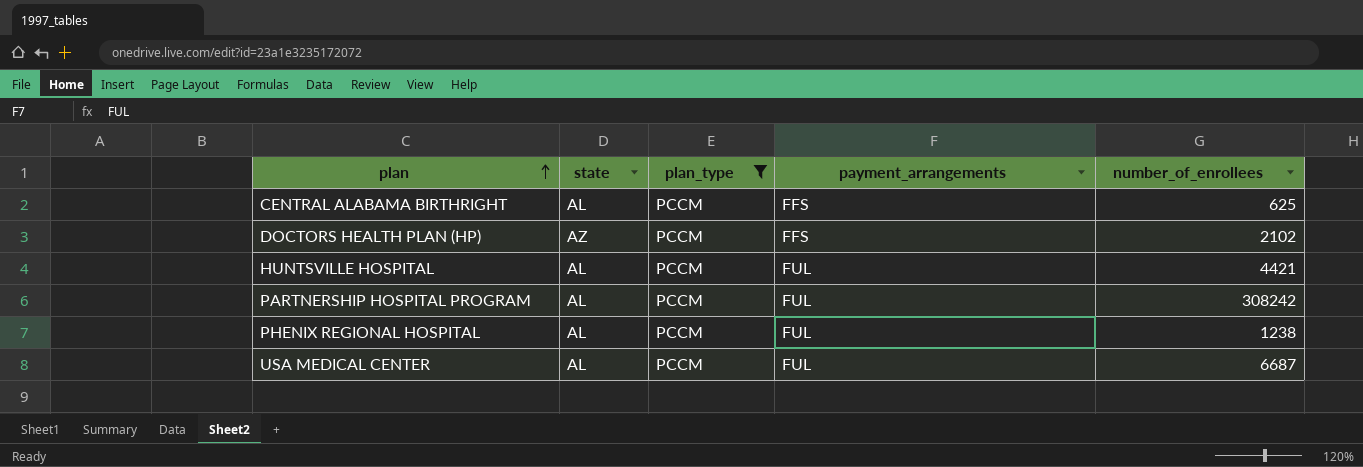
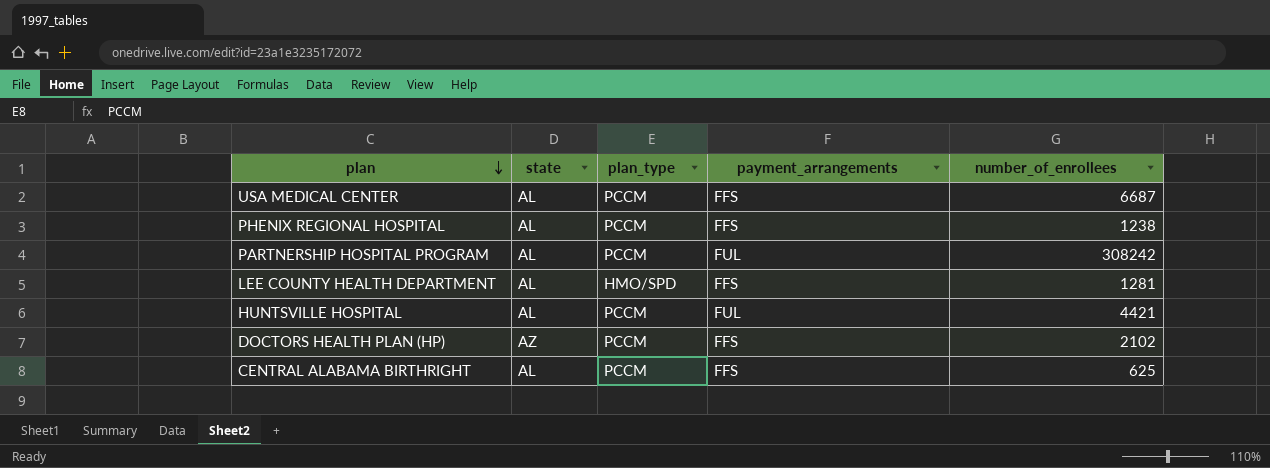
filter: plan_type = PCCM -> none
row order: plan ascending -> plan descending
USA MEDICAL CENTER | payment_arrangements: FUL -> FFS
PHENIX REGIONAL HOSPITAL | payment_arrangements: FUL -> FFS

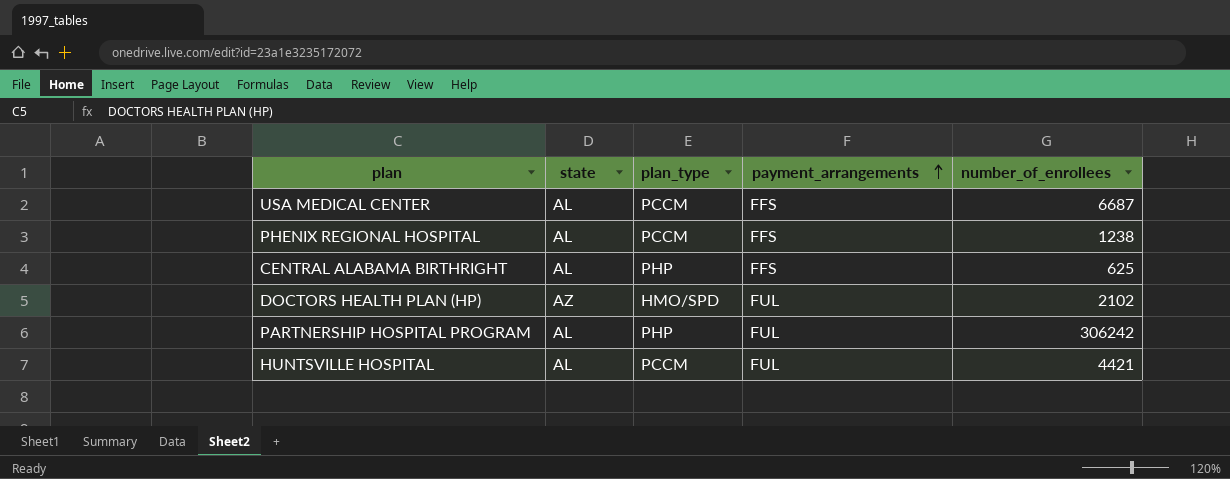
row order: plan descending -> payment_arrangements ascending
row LEE COUNTY HEALTH DEPARTMENT: AL | HMO/SPD | FFS | 1281 -> none
CENTRAL ALABAMA BIRTHRIGHT | plan_type: PCCM -> PHP
DOCTORS HEALTH PLAN (HP) | plan_type: PCCM -> HMO/SPD
DOCTORS HEALTH PLAN (HP) | payment_arrangements: FFS -> FUL
PARTNERSHIP HOSPITAL PROGRAM | plan_type: PCCM -> PHP
PARTNERSHIP HOSPITAL PROGRAM | number_of_enrollees: 308242 -> 306242

